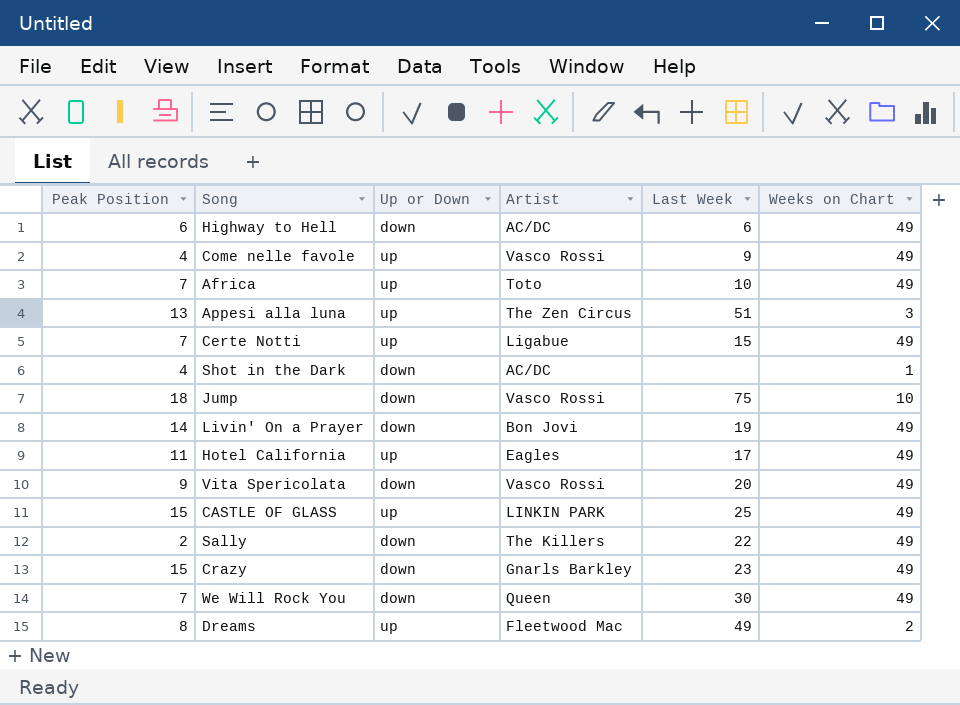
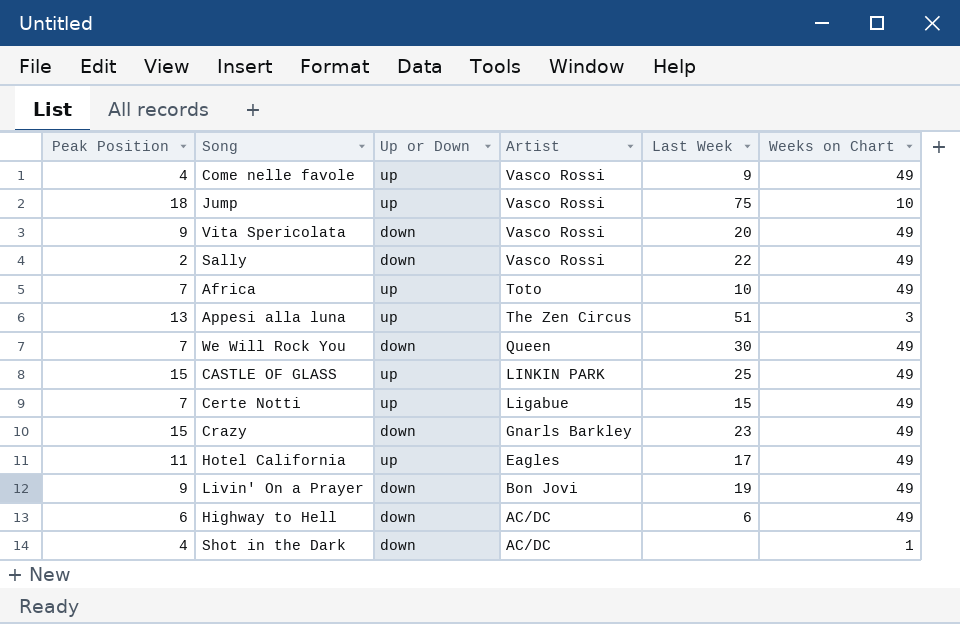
row order: none -> Artist descending
row Dreams: 8 | up | Fleetwood Mac | 49 | 2 -> none
Jump | Up or Down: down -> up
Sally | Artist: The Killers -> Vasco Rossi
Livin' On a Prayer | Peak Position: 14 -> 9

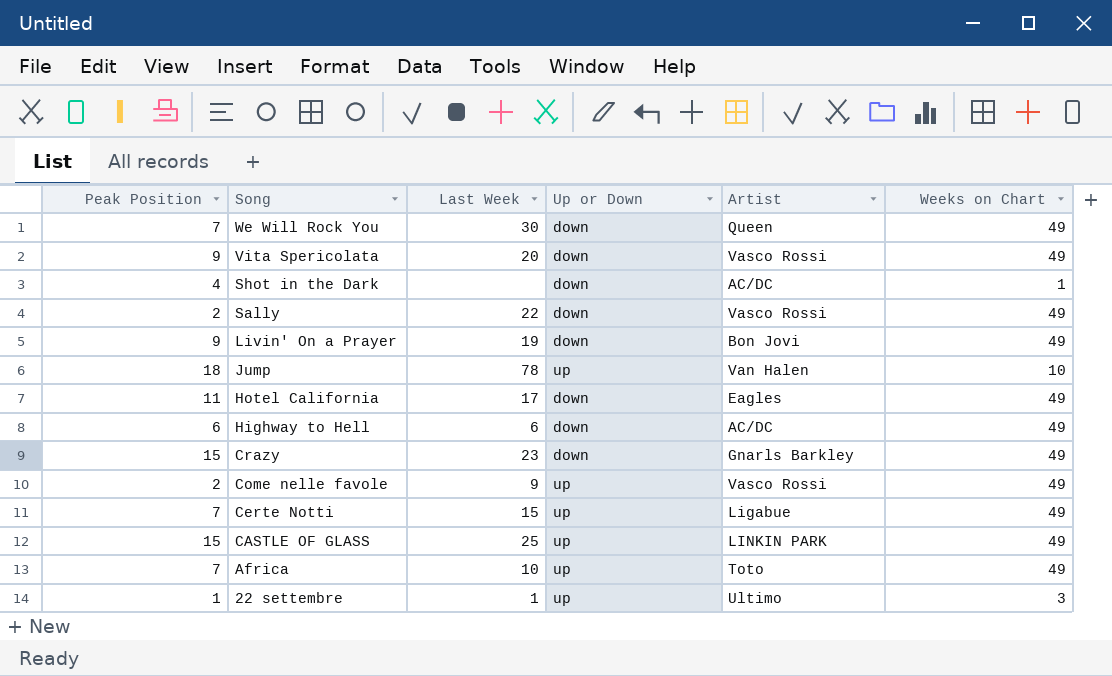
row order: Artist descending -> Song descending
column Last Week | position: 5 -> 3
row Appesi alla luna: 13 | up | The Zen Circus | 51 | 3 -> none
Jump | Last Week: 75 -> 78
Jump | Artist: Vasco Rossi -> Van Halen
Hotel California | Up or Down: up -> down
Come nelle favole | Peak Position: 4 -> 2
row 22 settembre: none -> 1 | 1 | up | Ultimo | 3

